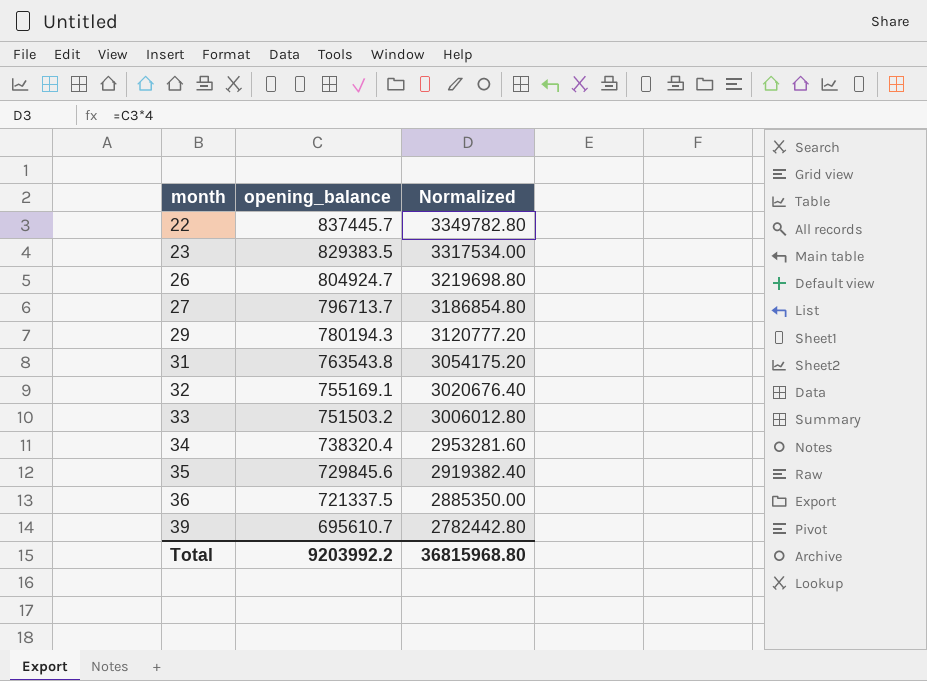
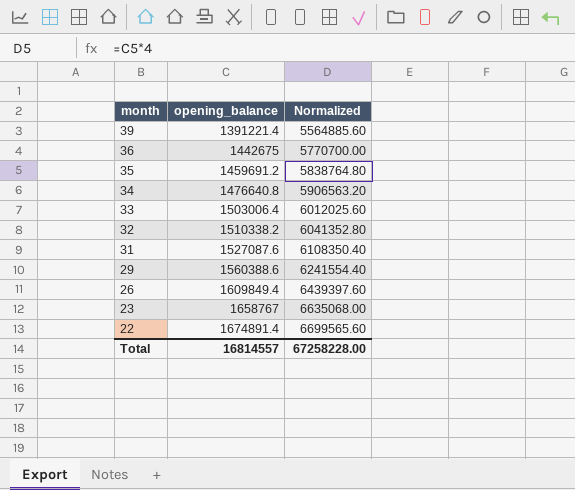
row order: month ascending -> month descending
row 27: 796713.7 | 3186854.80 -> none
39 | opening_balance: 695610.7 -> 1391221.4
39 | Normalized: 2782442.80 -> 5564885.60
36 | opening_balance: 721337.5 -> 1442675
36 | Normalized: 2885350.00 -> 5770700.00
35 | opening_balance: 729845.6 -> 1459691.2
35 | Normalized: 2919382.40 -> 5838764.80
34 | opening_balance: 738320.4 -> 1476640.8
34 | Normalized: 2953281.60 -> 5906563.20
33 | opening_balance: 751503.2 -> 1503006.4
33 | Normalized: 3006012.80 -> 6012025.60
32 | opening_balance: 755169.1 -> 1510338.2
32 | Normalized: 3020676.40 -> 6041352.80
31 | opening_balance: 763543.8 -> 1527087.6
31 | Normalized: 3054175.20 -> 6108350.40
29 | opening_balance: 780194.3 -> 1560388.6
29 | Normalized: 3120777.20 -> 6241554.40
26 | opening_balance: 804924.7 -> 1609849.4
26 | Normalized: 3219698.80 -> 6439397.60
23 | opening_balance: 829383.5 -> 1658767
23 | Normalized: 3317534.00 -> 6635068.00
22 | opening_balance: 837445.7 -> 1674891.4
22 | Normalized: 3349782.80 -> 6699565.60
Total | opening_balance: 9203992.2 -> 16814557
Total | Normalized: 36815968.80 -> 67258228.00

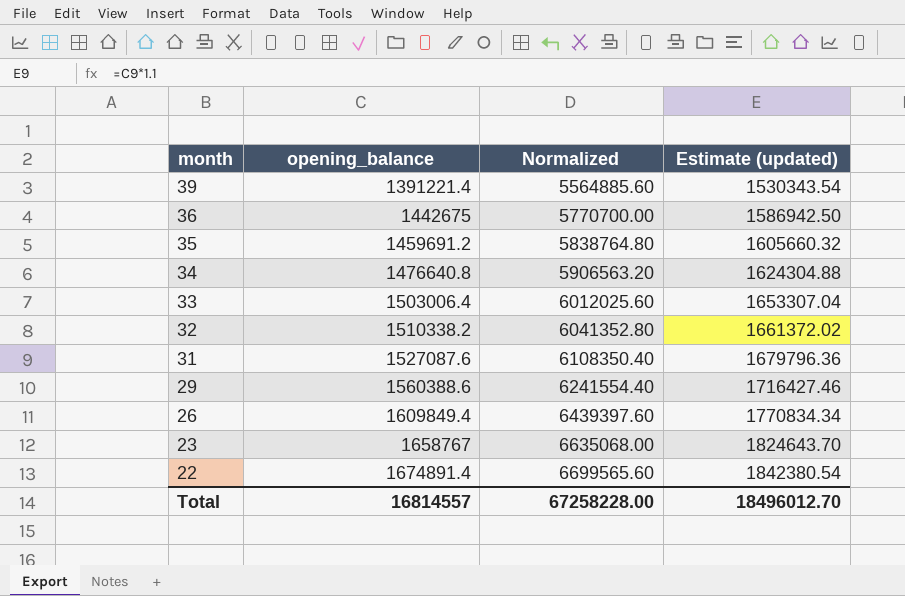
column Estimate (updated) | formula: none -> [opening_balance] * 1.1

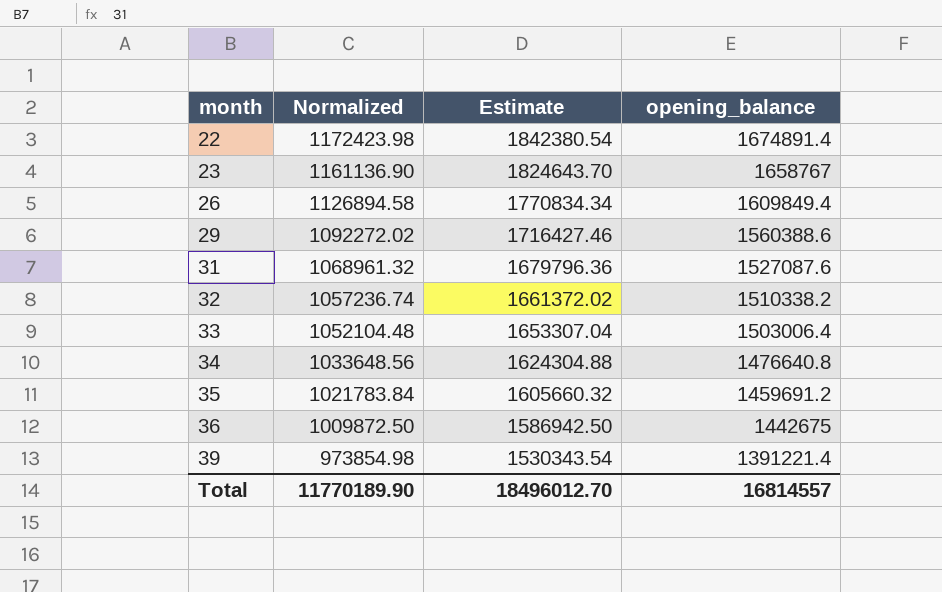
row order: month descending -> month ascending
column Normalized | formula: [opening_balance] * 4 -> [opening_balance] * 0.7
column name: Estimate (updated) -> Estimate
column opening_balance | position: 2 -> 4
Total | Normalized: 67258228.00 -> 11770189.90

